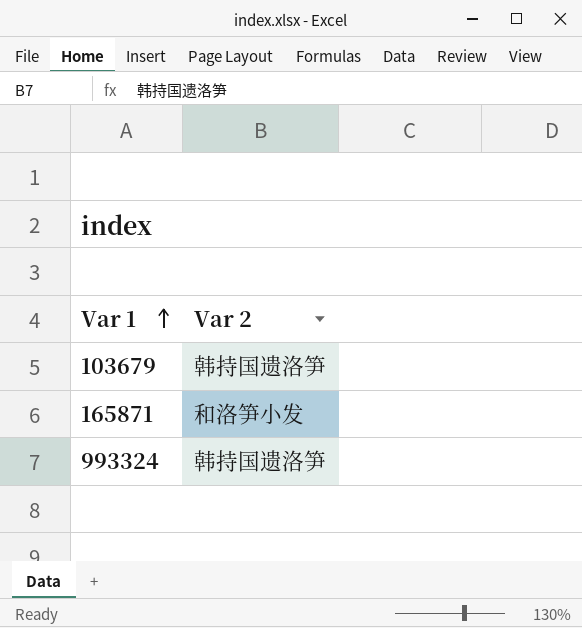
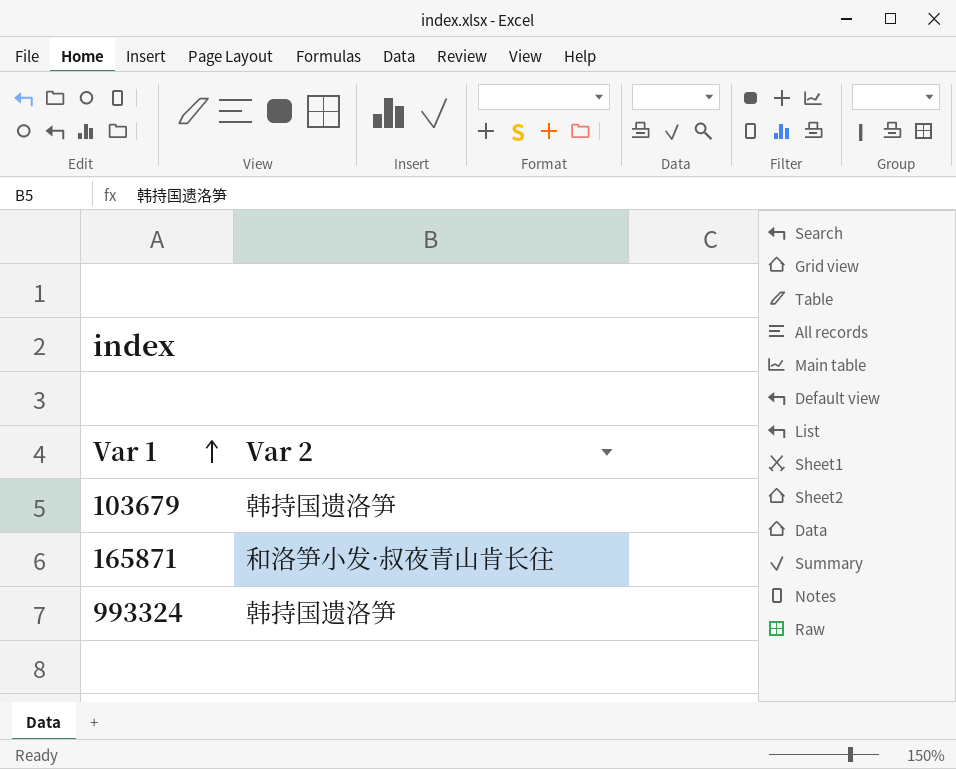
165871 | Var 2: 和洛笋小发 -> 和洛笋小发·叔夜青山肯长往

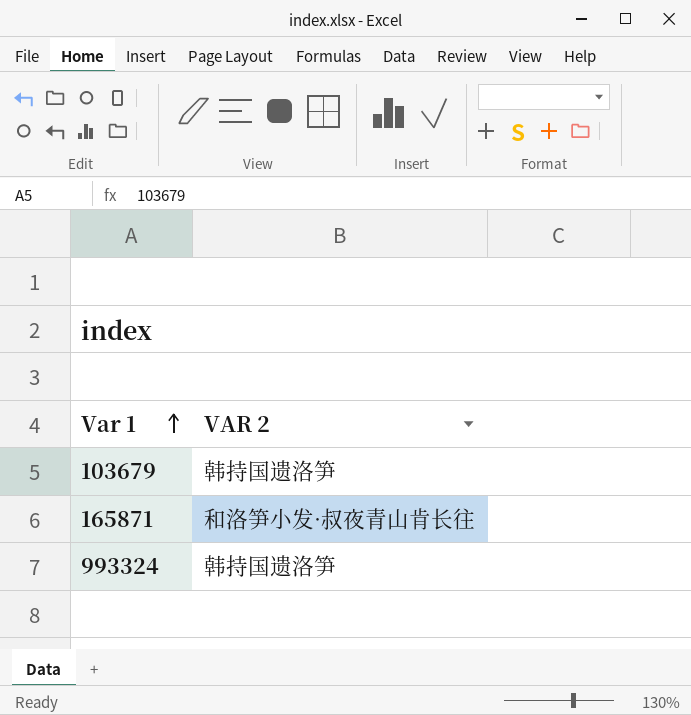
column name: Var 2 -> VAR 2

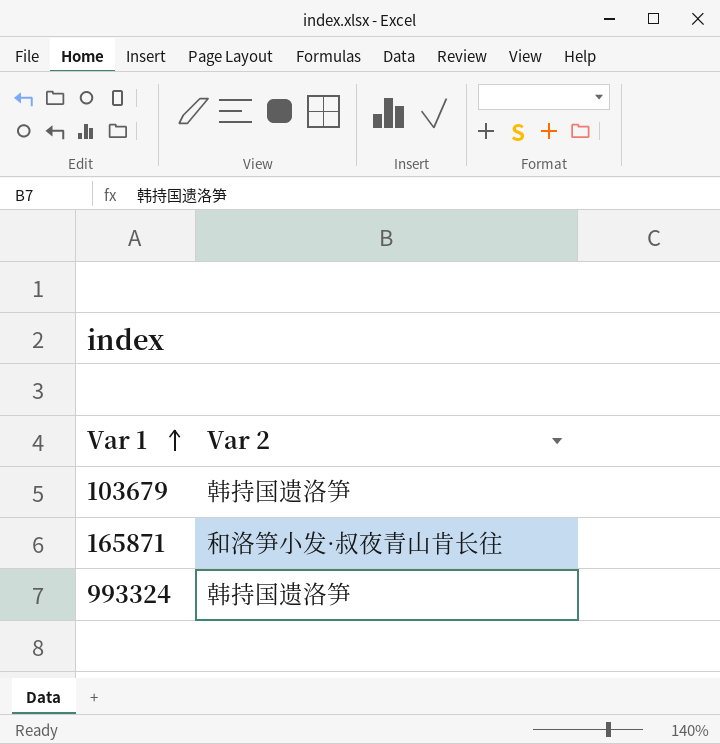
column name: VAR 2 -> Var 2

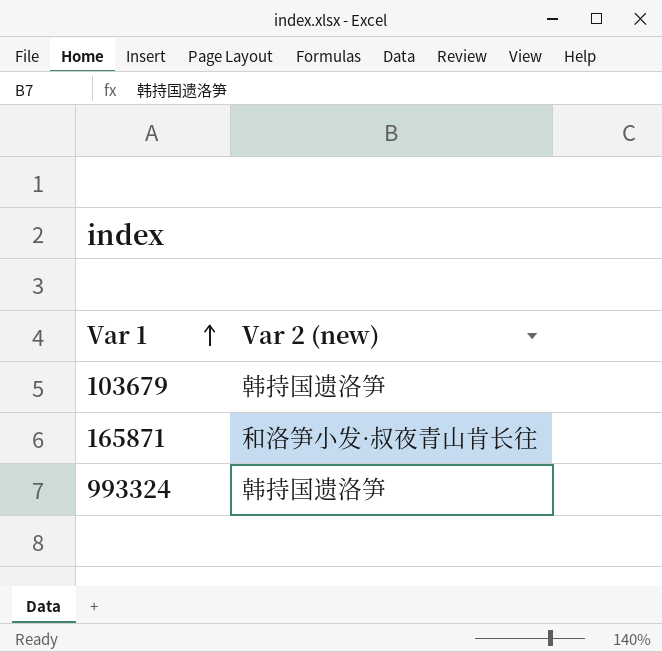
column name: Var 2 -> Var 2 (new)

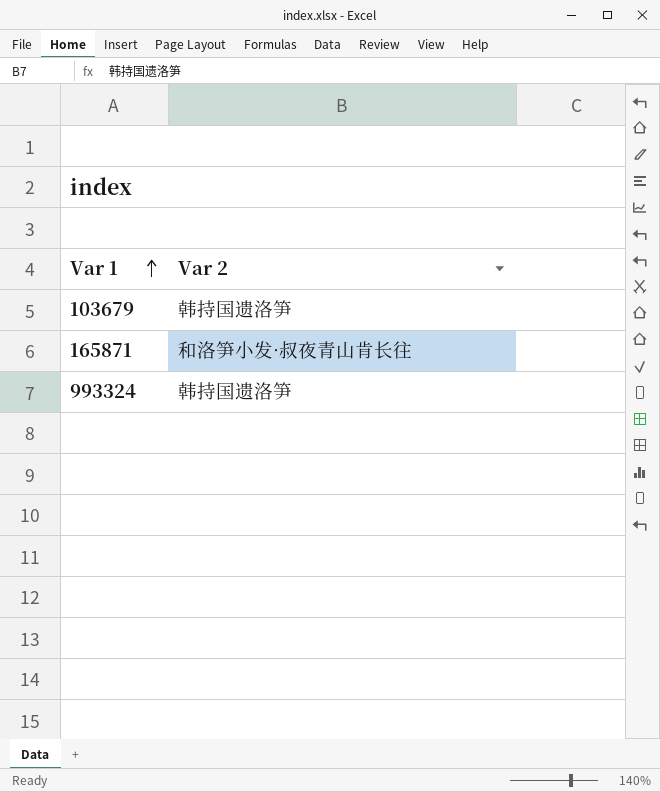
column name: Var 2 (new) -> Var 2

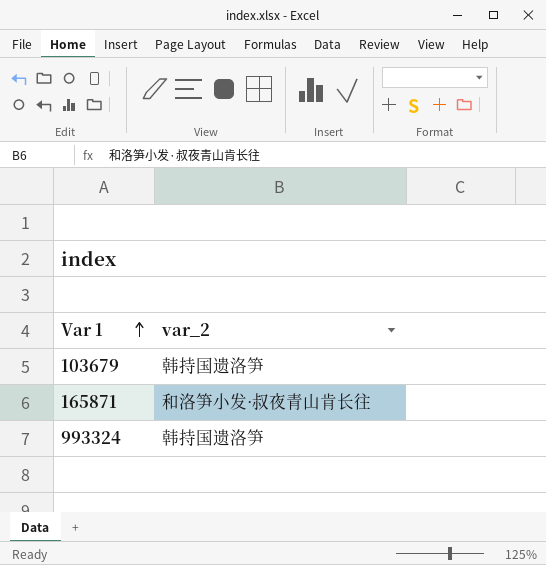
column name: Var 2 -> var_2

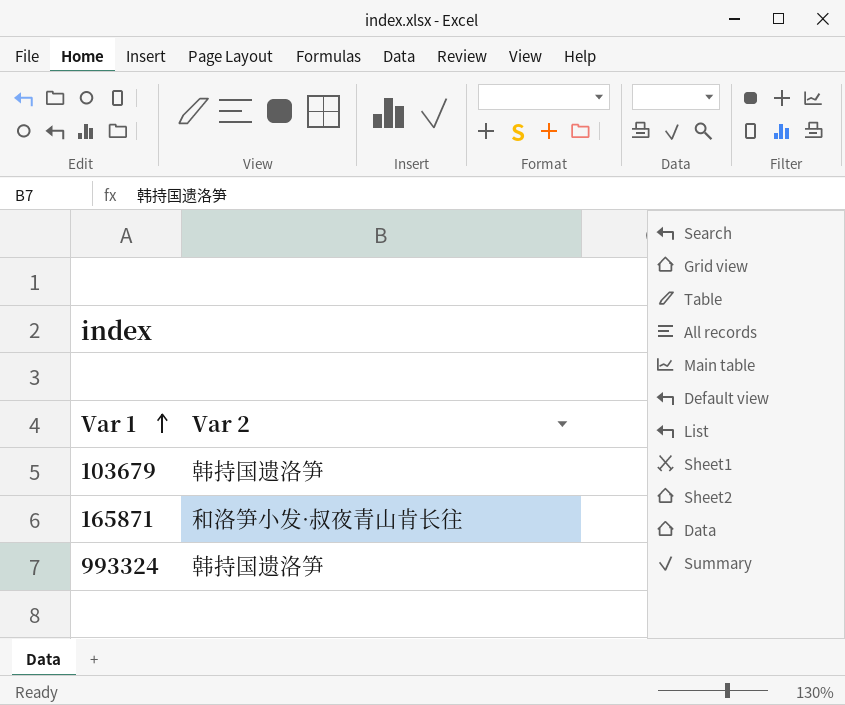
column name: var_2 -> Var 2

